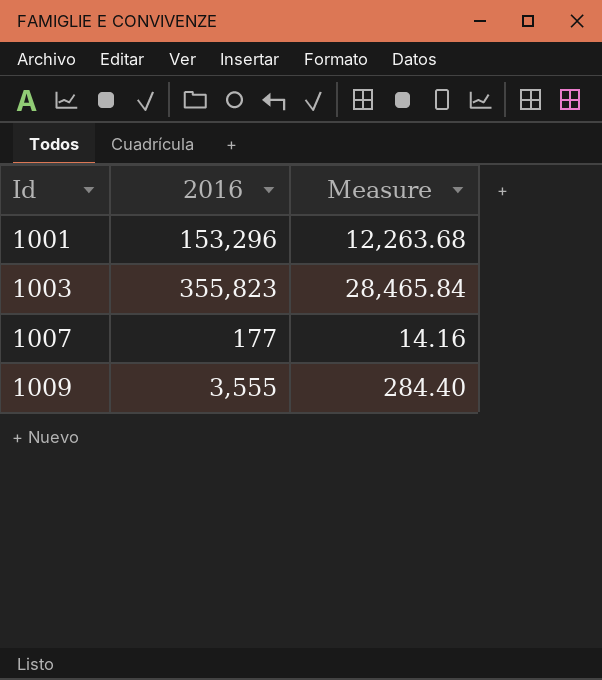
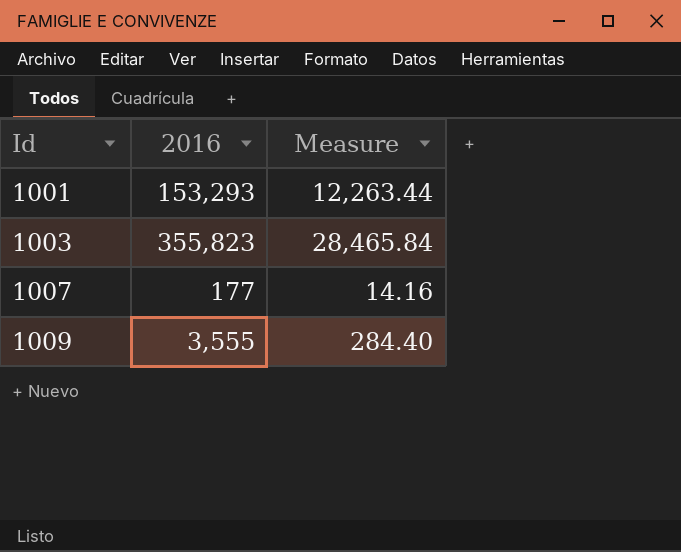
1001 | 2016: 153,296 -> 153,293
1001 | Measure: 12,263.68 -> 12,263.44

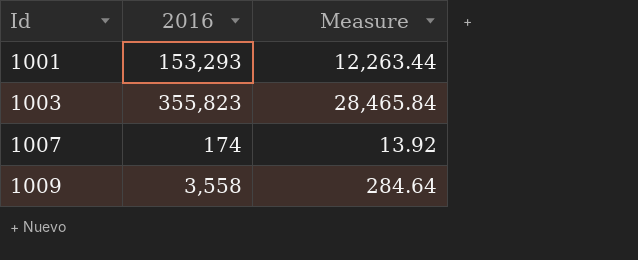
1007 | 2016: 177 -> 174
1007 | Measure: 14.16 -> 13.92
1009 | 2016: 3,555 -> 3,558
1009 | Measure: 284.40 -> 284.64

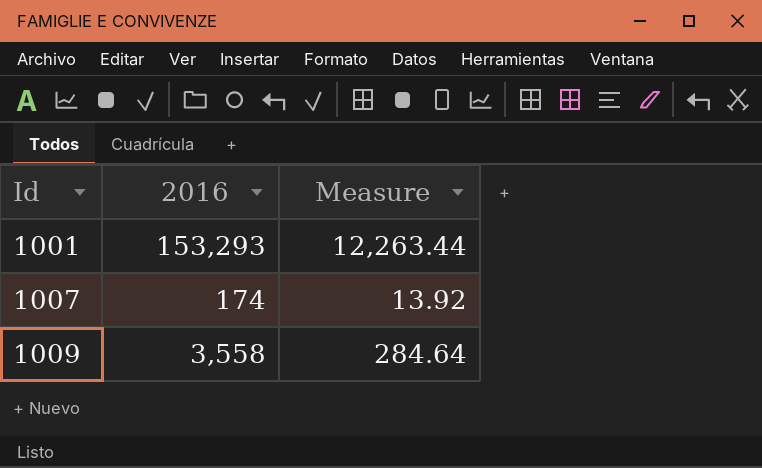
row 1003: 355,823 | 28,465.84 -> none

